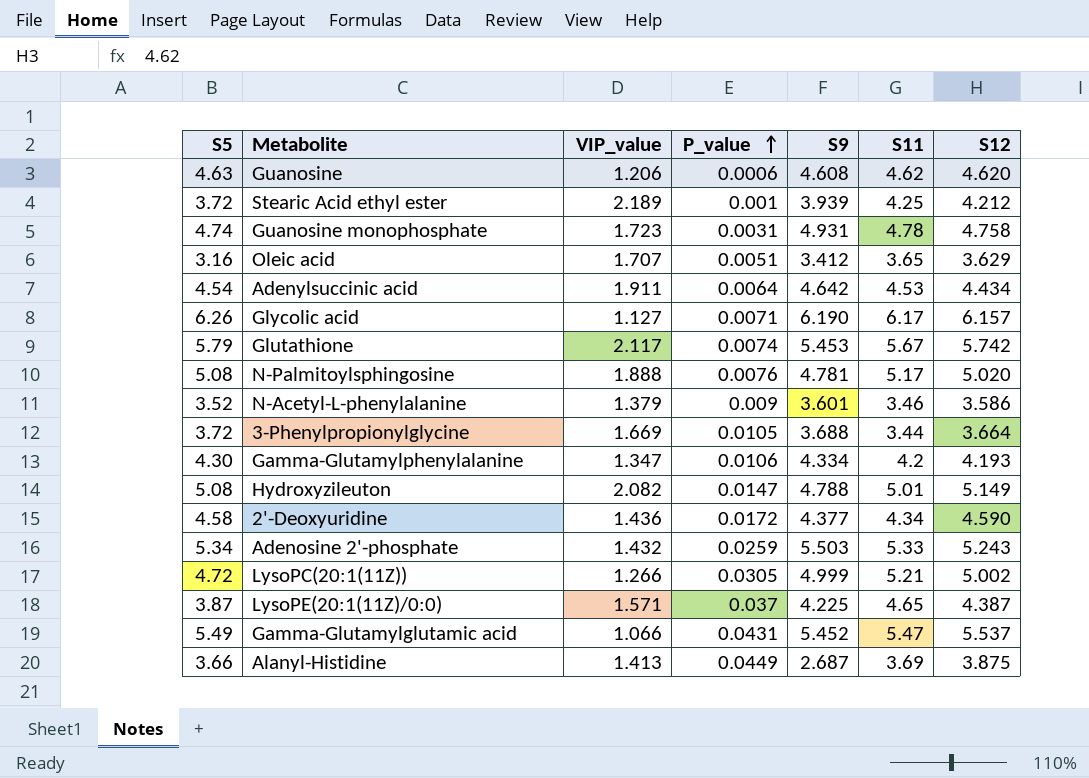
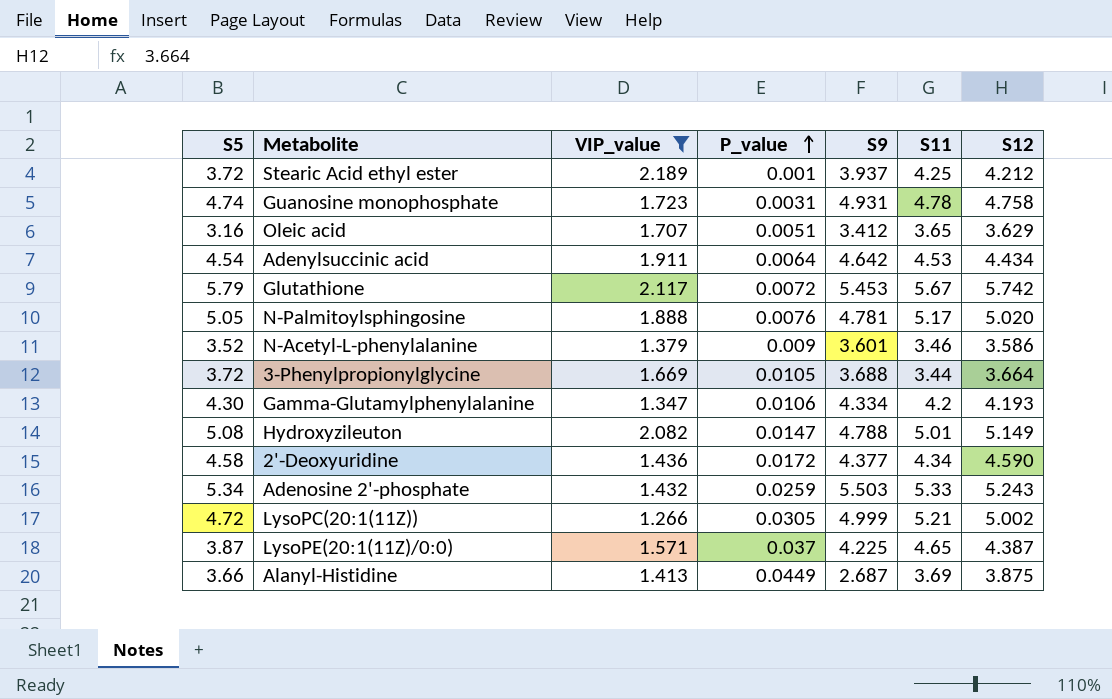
filter: none -> VIP_value >= 1.266
Stearic Acid ethyl ester | S9: 3.939 -> 3.937
Glutathione | P_value: 0.0074 -> 0.0072
N-Palmitoylsphingosine | S5: 5.08 -> 5.05

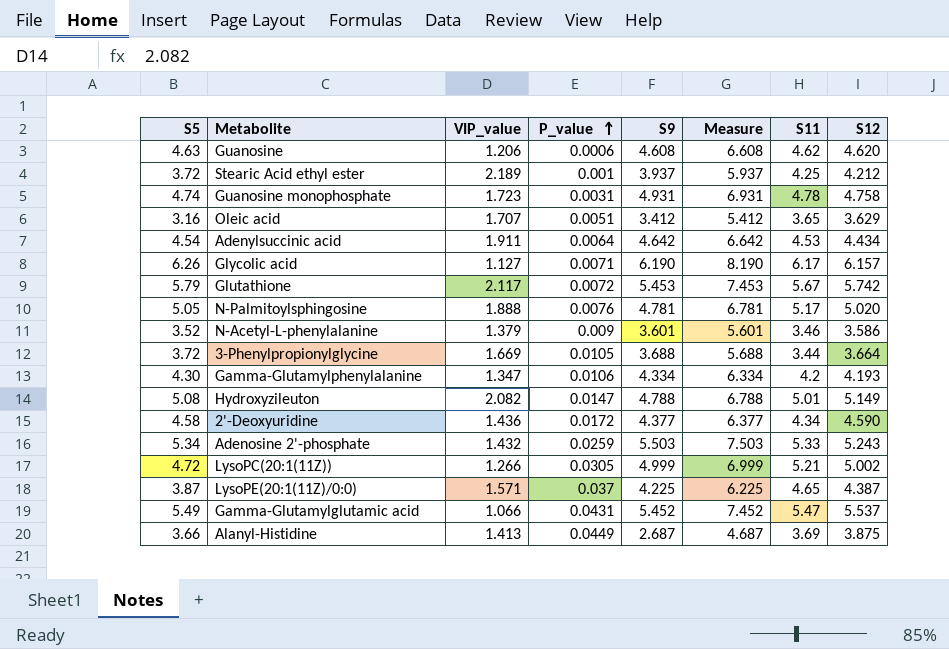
filter: VIP_value >= 1.266 -> none
column Measure | formula: none -> [S9] + 2

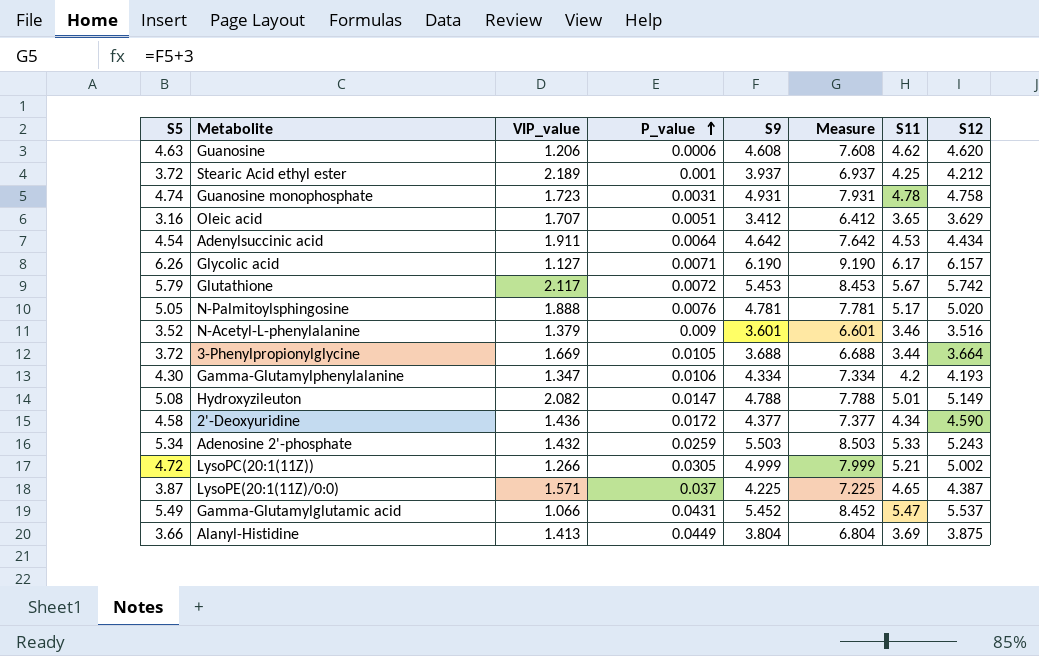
column Measure | formula: [S9] + 2 -> [S9] + 3
N-Acetyl-L-phenylalanine | S12: 3.586 -> 3.516
Alanyl-Histidine | S9: 2.687 -> 3.804

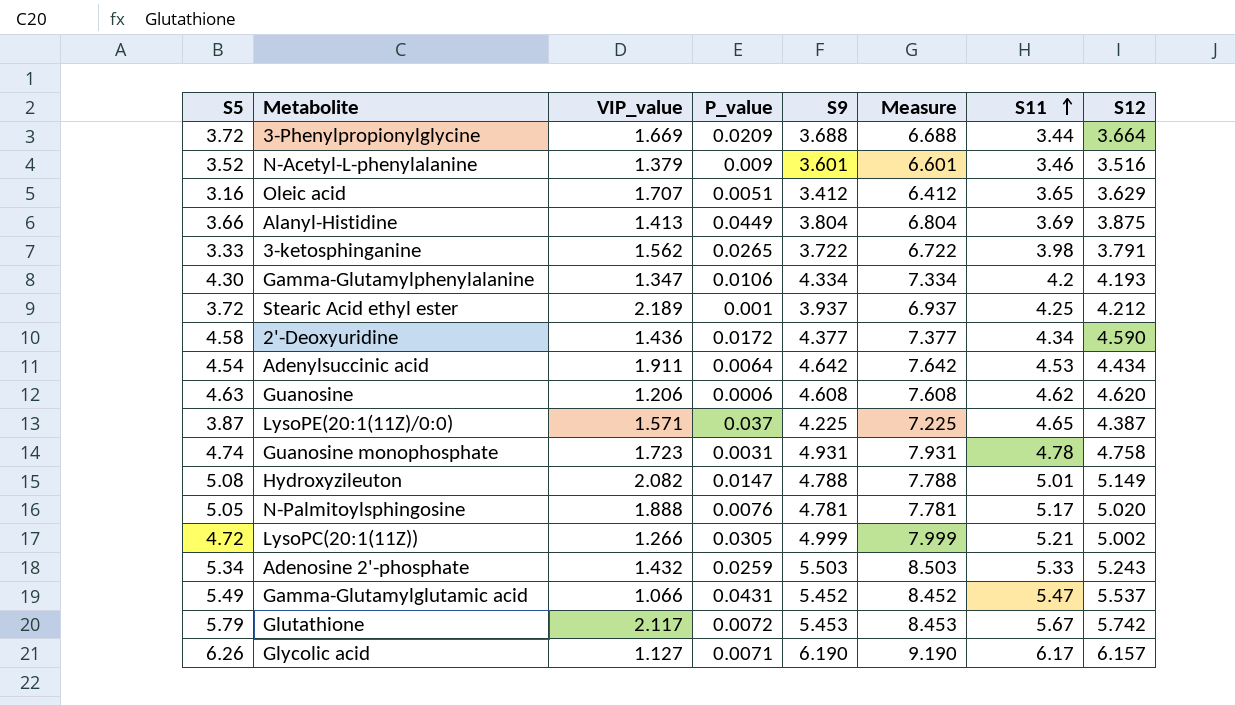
row order: P_value ascending -> S11 ascending
3-Phenylpropionylglycine | P_value: 0.0105 -> 0.0209
row 3-ketosphinganine: none -> 3.33 | 1.562 | 0.0265 | 3.722 | 6.722 | 3.98 | 3.791

